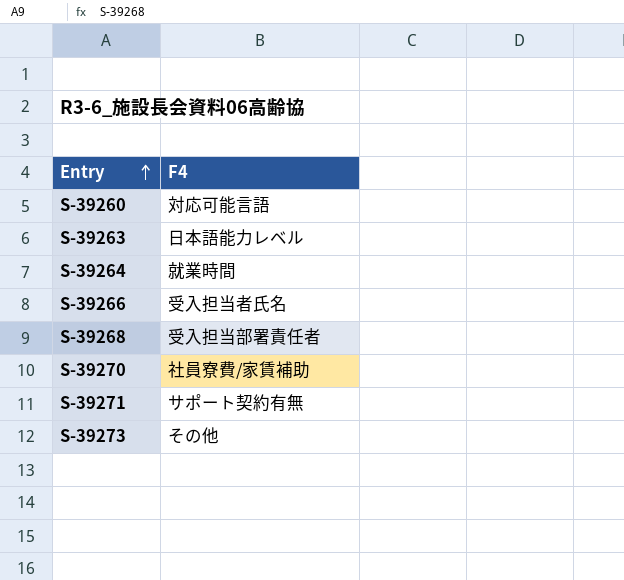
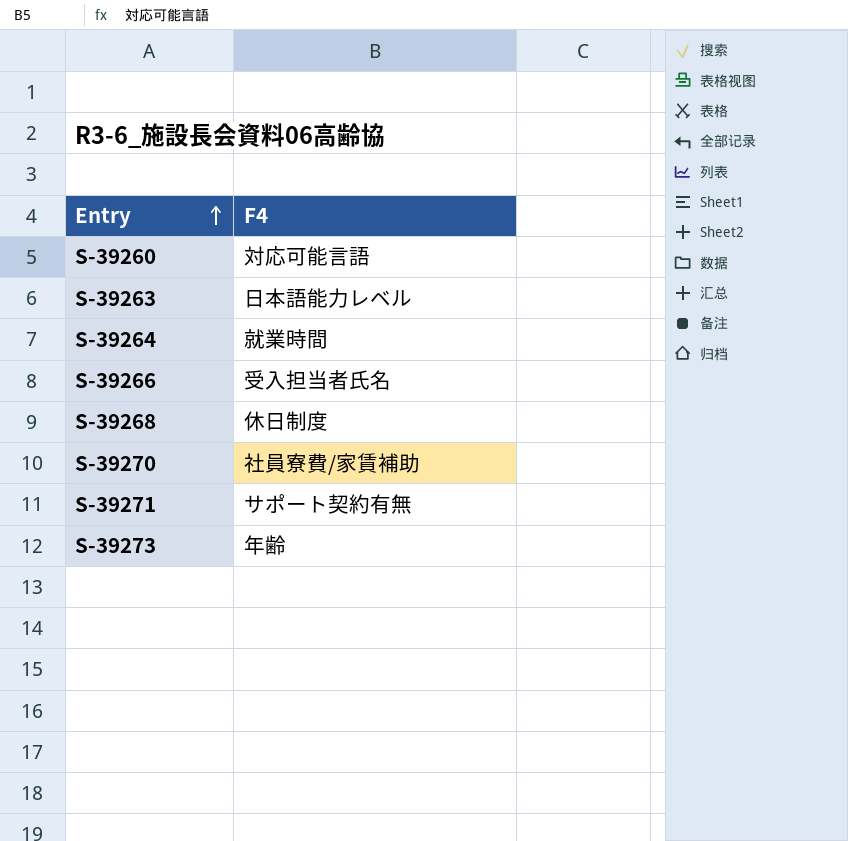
S-39268 | F4: 受入担当部署責任者 -> 休日制度
S-39273 | F4: その他 -> 年齢

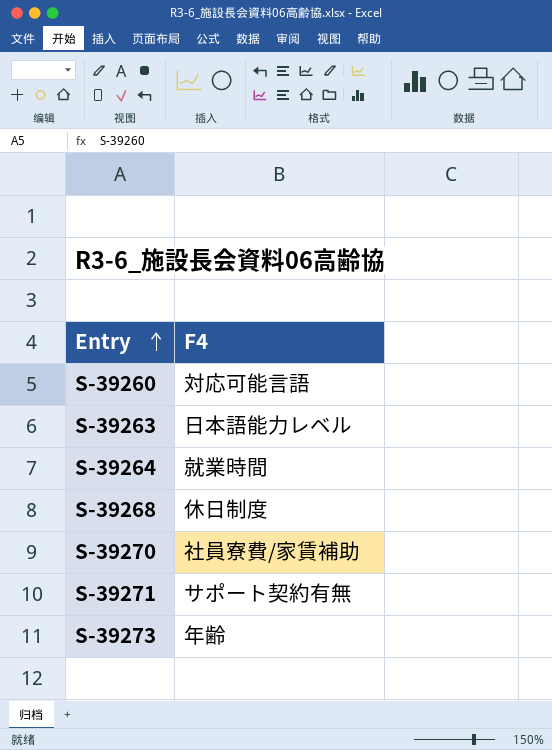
row S-39266: 受入担当者氏名 -> none

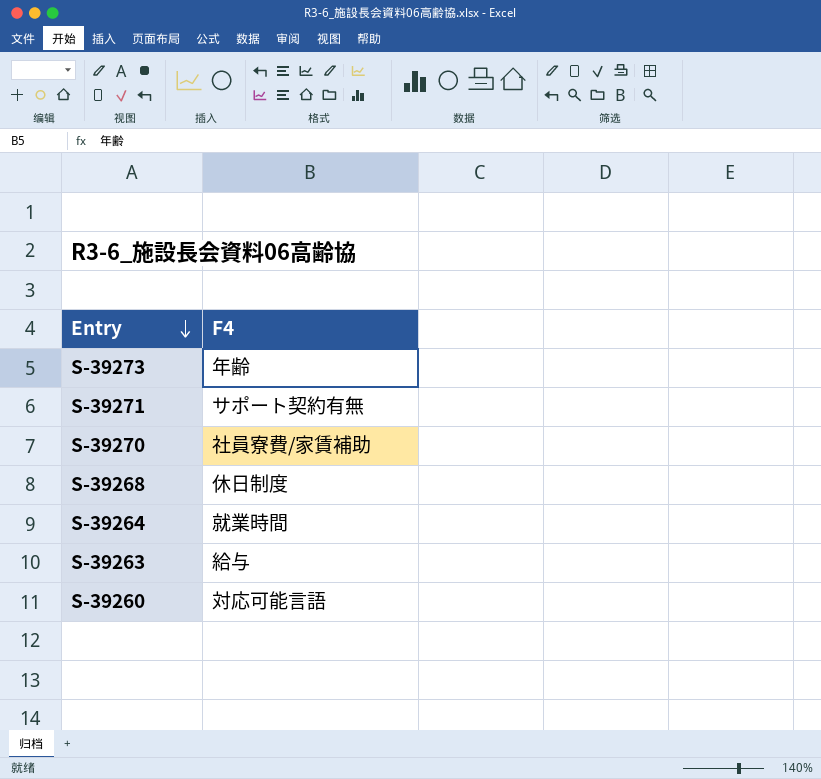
row order: Entry ascending -> Entry descending
S-39263 | F4: 日本語能力レベル -> 給与

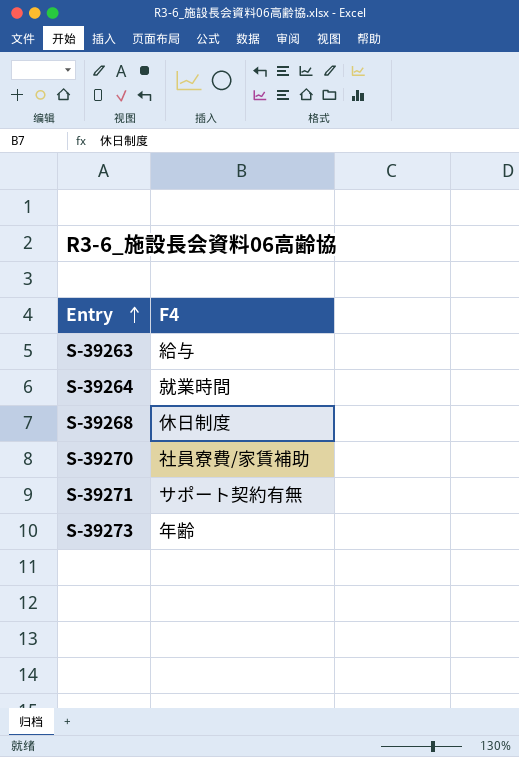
row order: Entry descending -> Entry ascending
row S-39260: 対応可能言語 -> none

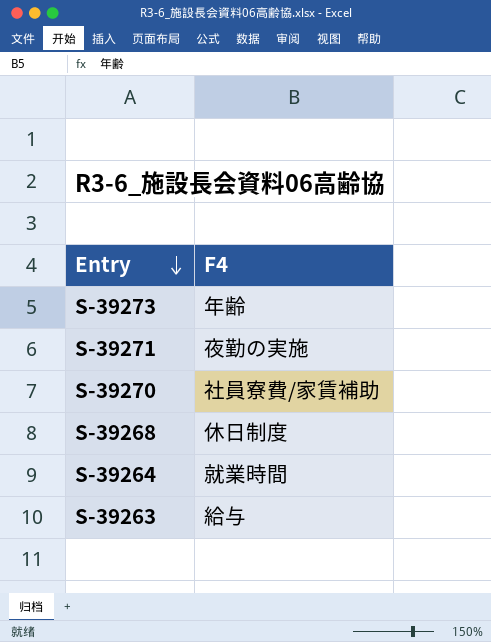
row order: Entry ascending -> Entry descending
S-39271 | F4: サポート契約有無 -> 夜勤の実施

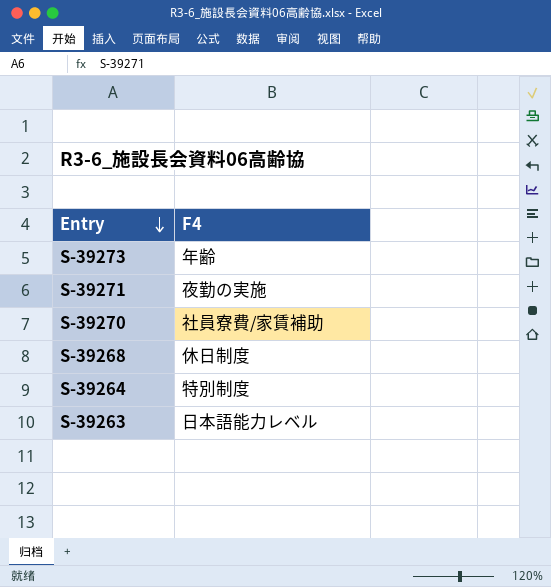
S-39264 | F4: 就業時間 -> 特別制度
S-39263 | F4: 給与 -> 日本語能力レベル

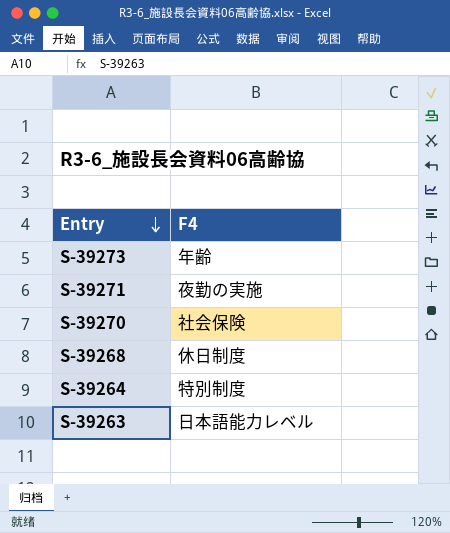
S-39270 | F4: 社員寮費/家賃補助 -> 社会保険

